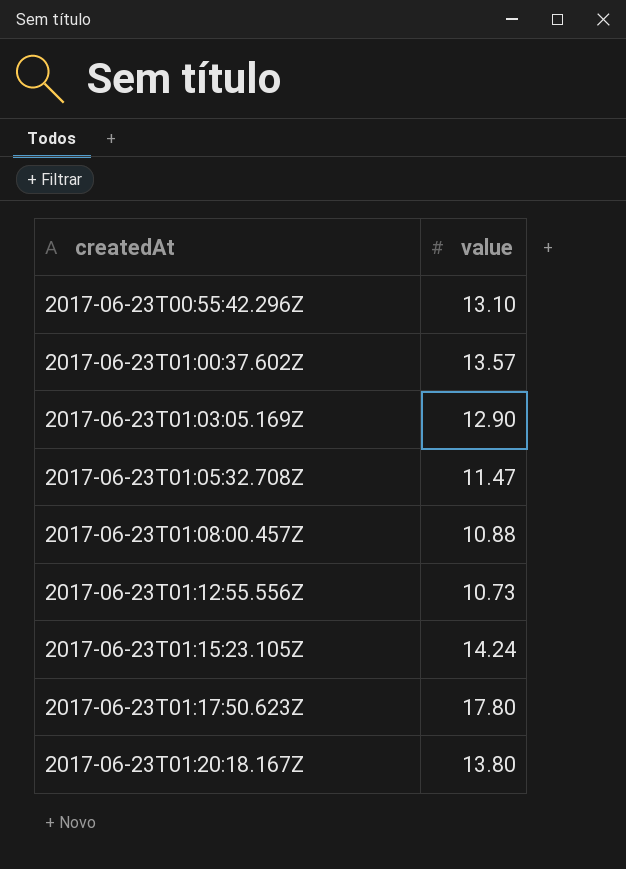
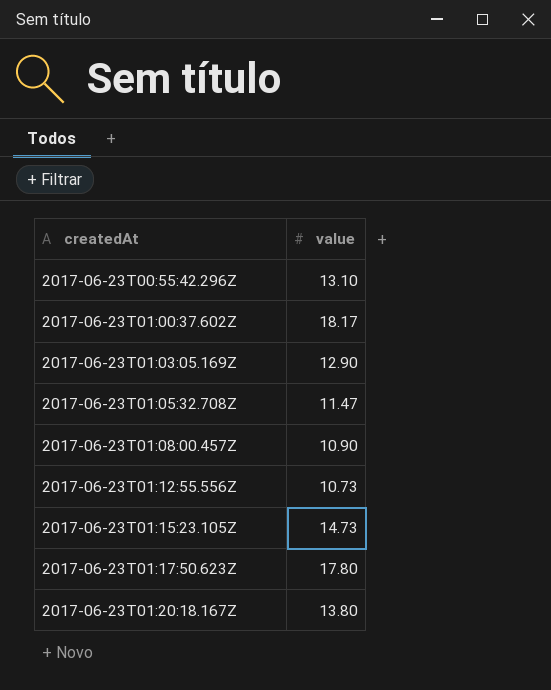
2017-06-23T01:00:37.602Z | value: 13.57 -> 18.17
2017-06-23T01:08:00.457Z | value: 10.88 -> 10.90
2017-06-23T01:15:23.105Z | value: 14.24 -> 14.73

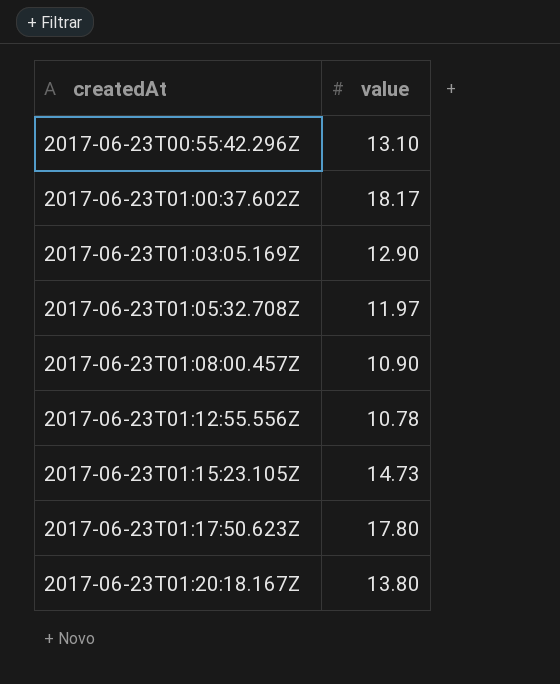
2017-06-23T01:05:32.708Z | value: 11.47 -> 11.97
2017-06-23T01:12:55.556Z | value: 10.73 -> 10.78

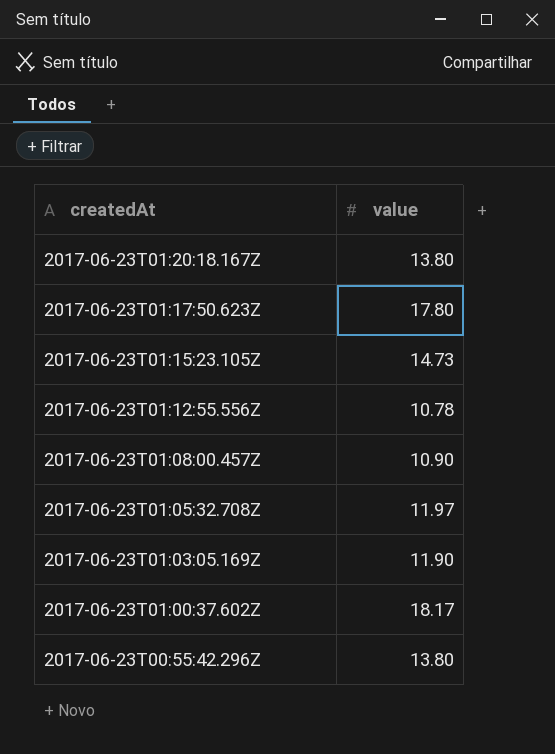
row order: createdAt ascending -> createdAt descending
2017-06-23T01:03:05.169Z | value: 12.90 -> 11.90
2017-06-23T00:55:42.296Z | value: 13.10 -> 13.80

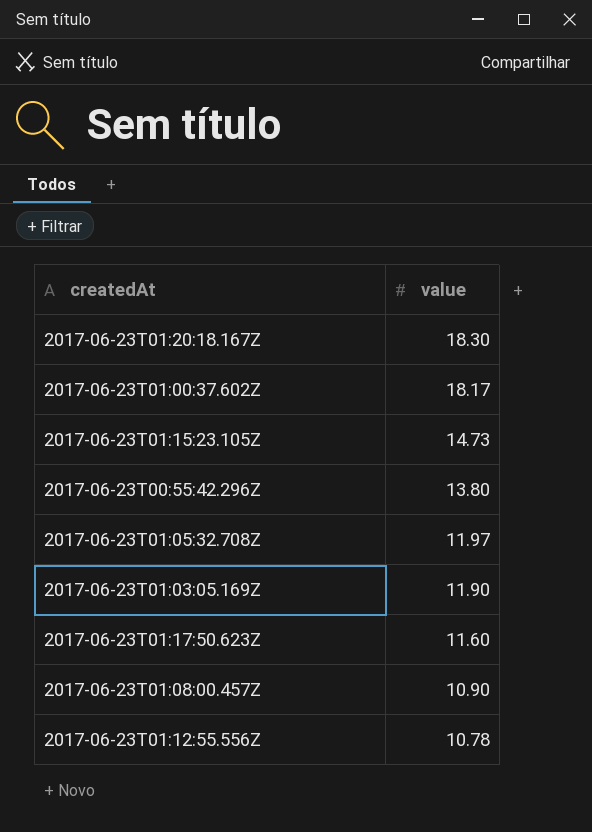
row order: createdAt descending -> value descending
2017-06-23T01:20:18.167Z | value: 13.80 -> 18.30
2017-06-23T01:17:50.623Z | value: 17.80 -> 11.60

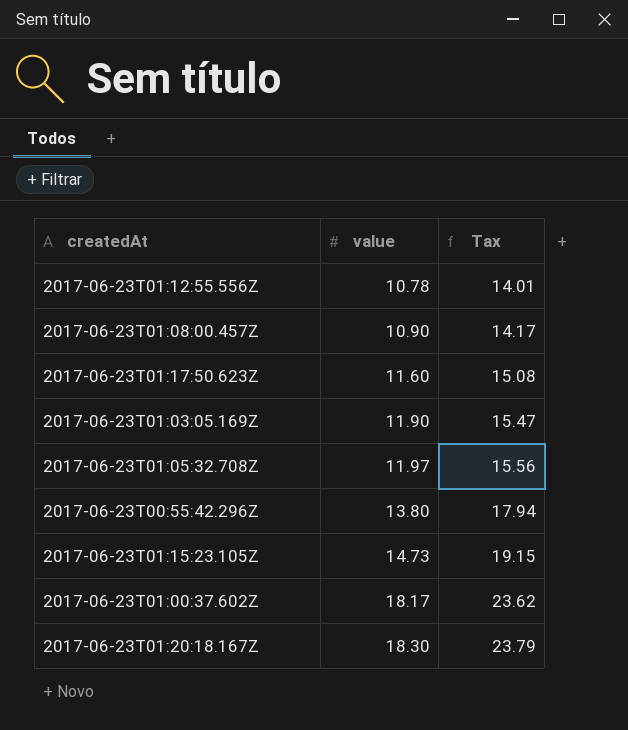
row order: value descending -> value ascending
column Tax | formula: none -> [value] * 1.3

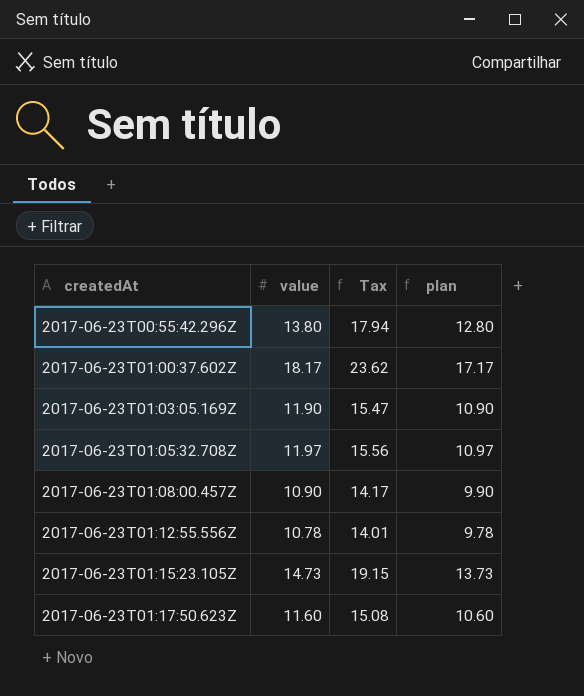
row order: value ascending -> createdAt ascending
column plan | formula: none -> [value] - 1
row 2017-06-23T01:20:18.167Z: 18.30 | 23.79 -> none

